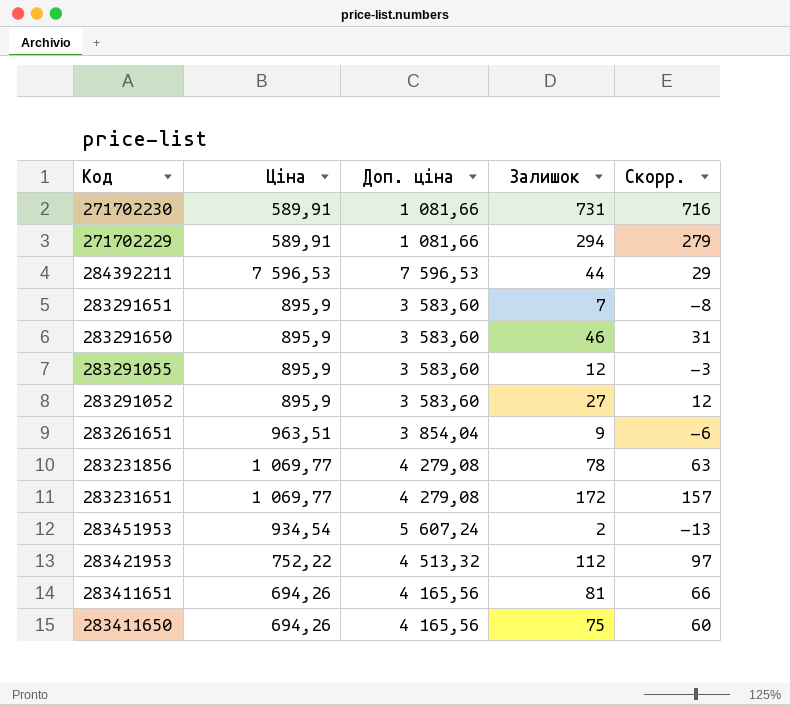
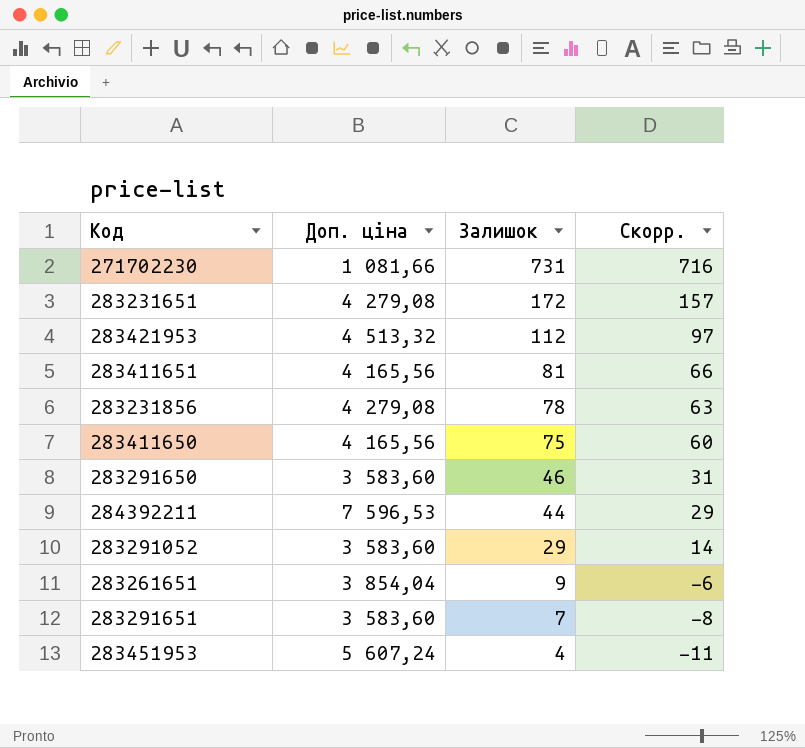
row order: none -> Залишок descending
column Ціна | position: 2 -> none
row 271702229: 589,91 | 1 081,66 | 294 | 279 -> none
row 283291055: 895,9 | 3 583,60 | 12 | -3 -> none
283291052 | Залишок: 27 -> 29
283291052 | Скорр.: 12 -> 14
283451953 | Залишок: 2 -> 4
283451953 | Скорр.: -13 -> -11

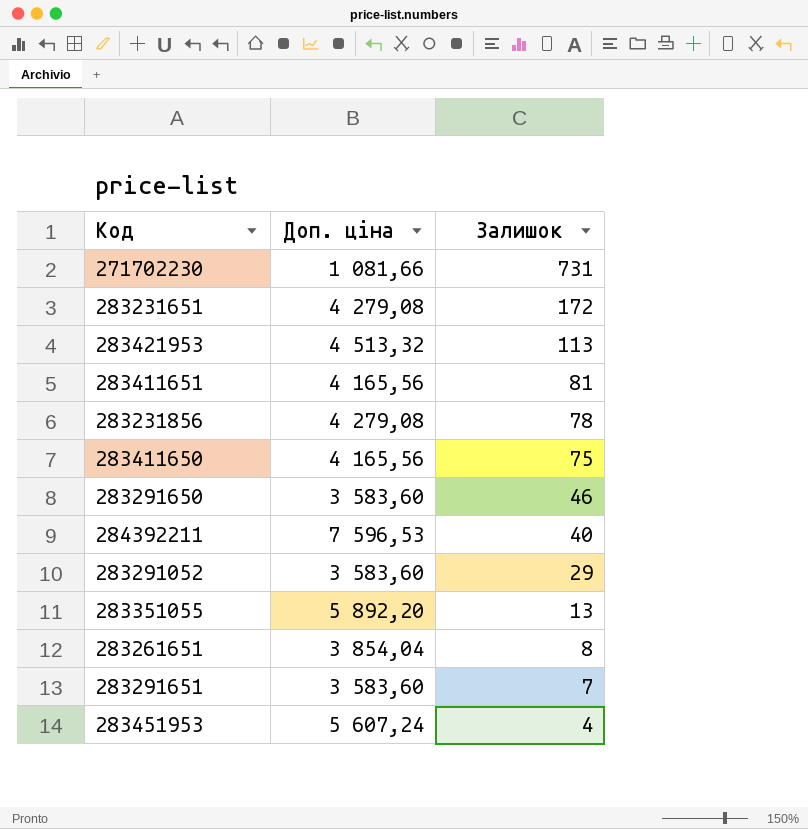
column Скорр. | formula: [Залишок] - 15 -> none
283421953 | Залишок: 112 -> 113
284392211 | Залишок: 44 -> 40
row 283351055: none -> 5 892,20 | 13
283261651 | Залишок: 9 -> 8

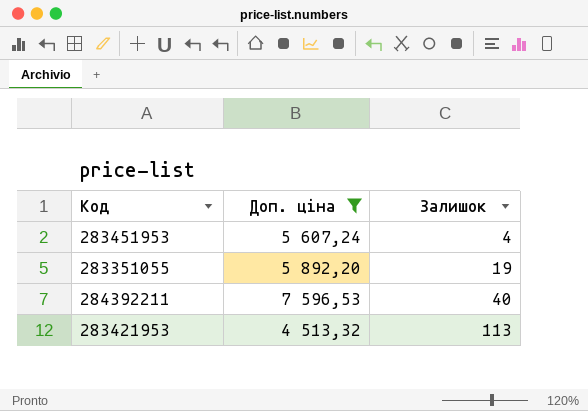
filter: none -> Доп. ціна >= 4 513,32
row order: Залишок descending -> Залишок ascending
283351055 | Залишок: 13 -> 19

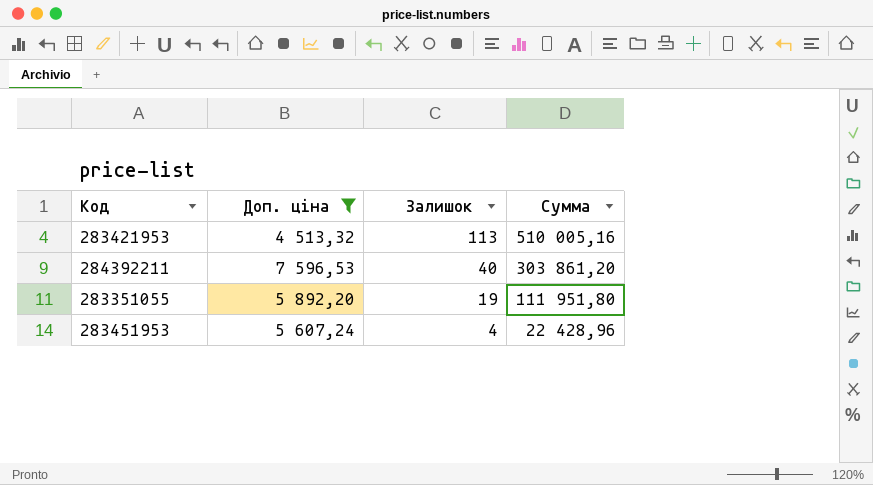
row order: Залишок ascending -> Залишок descending
column Сумма | formula: none -> [Доп. ціна] * [Залишок]

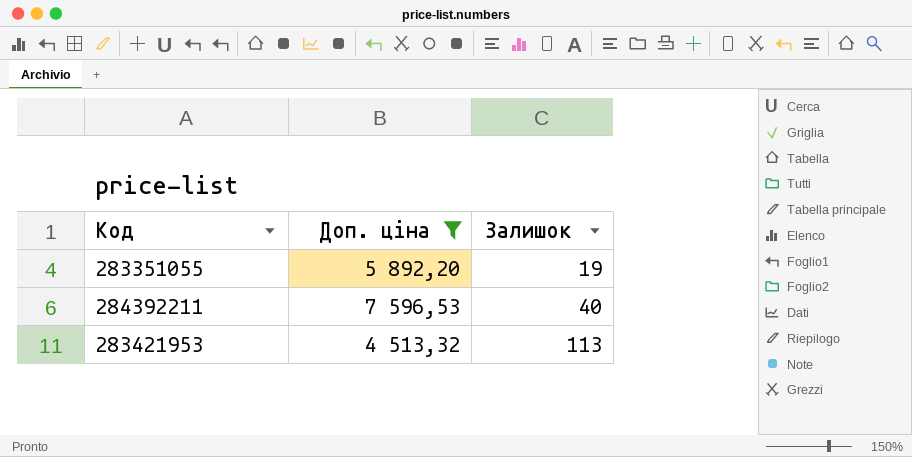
row order: Залишок descending -> Залишок ascending
column Сумма | formula: [Доп. ціна] * [Залишок] -> none
row 283451953: 5 607,24 | 4 | 22 428,96 -> none

